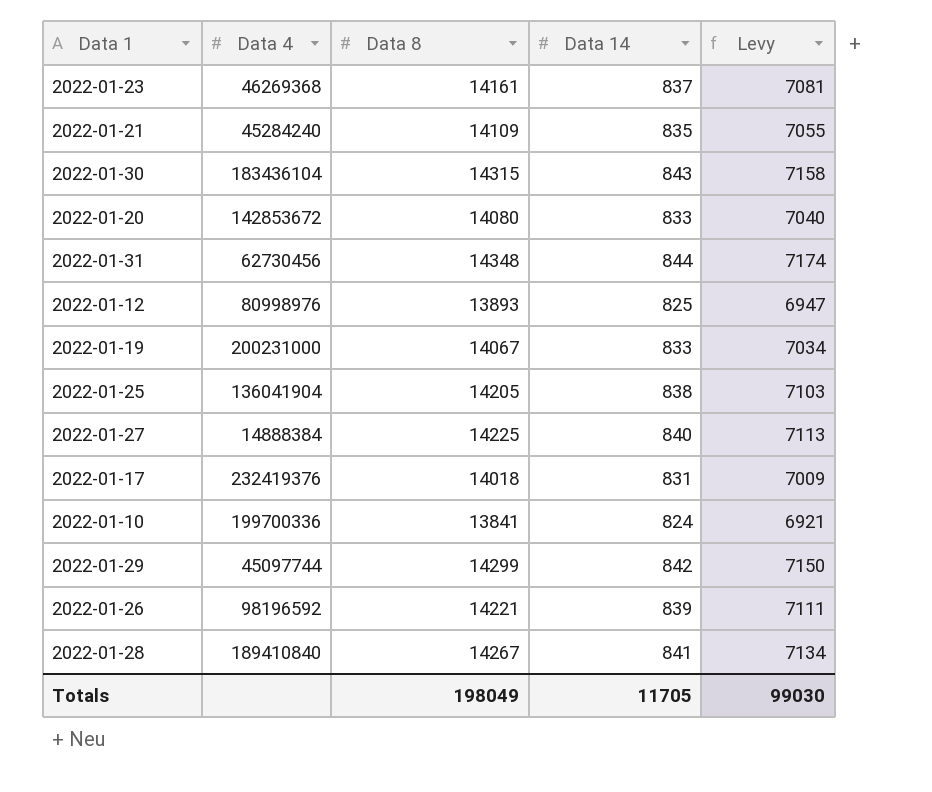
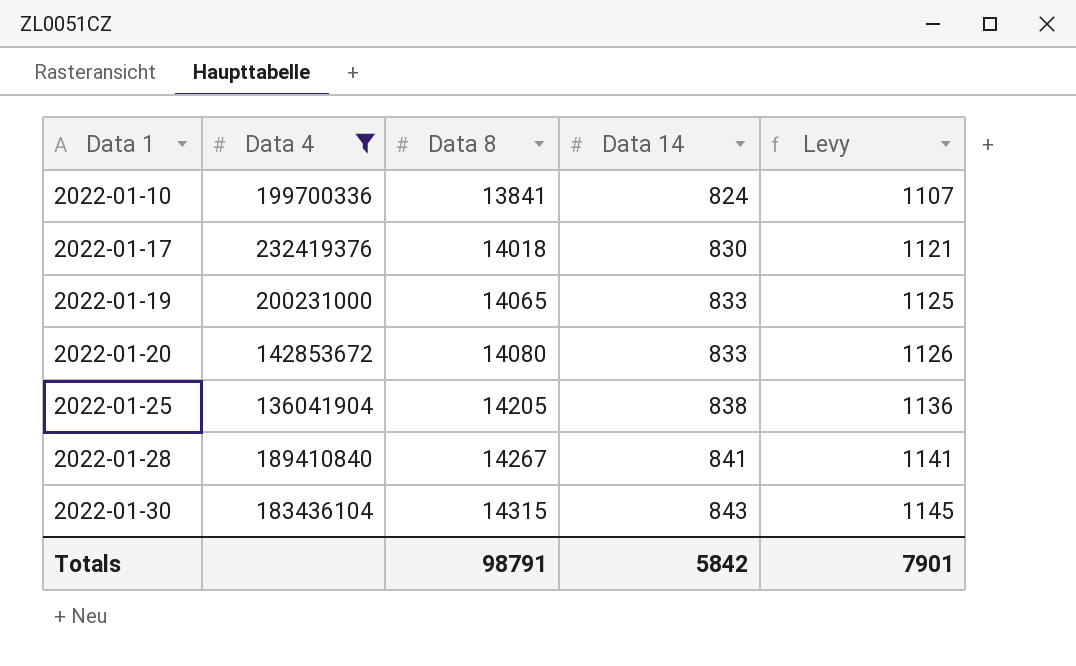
filter: none -> Data 4 >= 136041904
row order: none -> Data 1 ascending
column Levy | formula: [Data 8] * 0.5 -> [Data 8] * 0.08
2022-01-17 | Data 14: 831 -> 830
2022-01-19 | Data 8: 14067 -> 14065
Totals | Data 8: 198049 -> 98791
Totals | Data 14: 11705 -> 5842
Totals | Levy: 99030 -> 7901

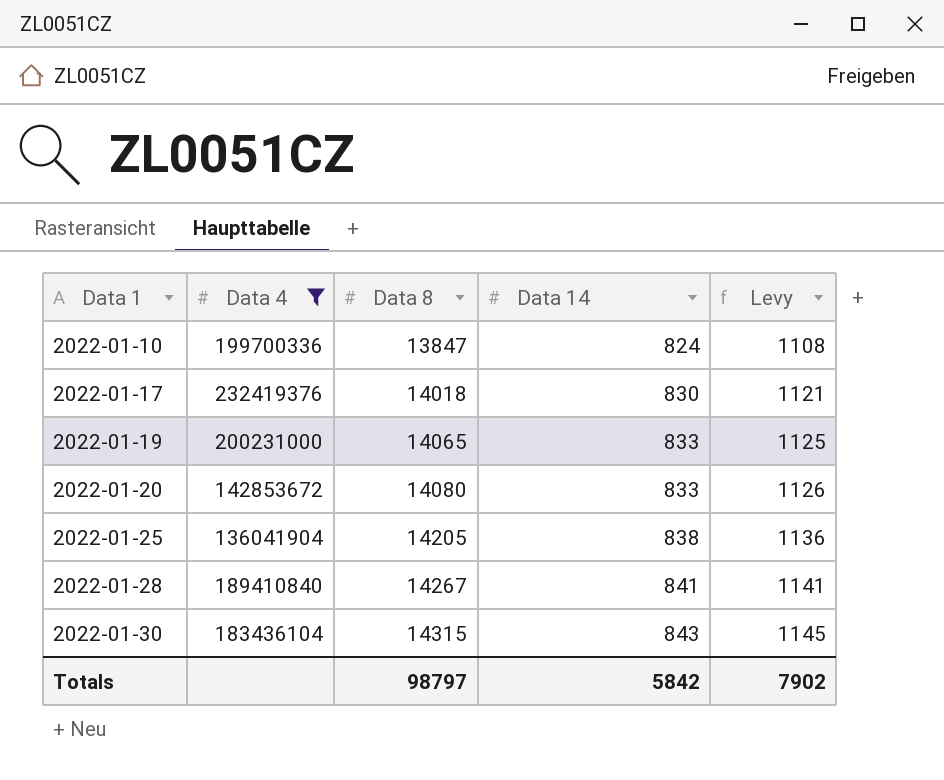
2022-01-10 | Data 8: 13841 -> 13847
2022-01-10 | Levy: 1107 -> 1108
Totals | Data 8: 98791 -> 98797
Totals | Levy: 7901 -> 7902

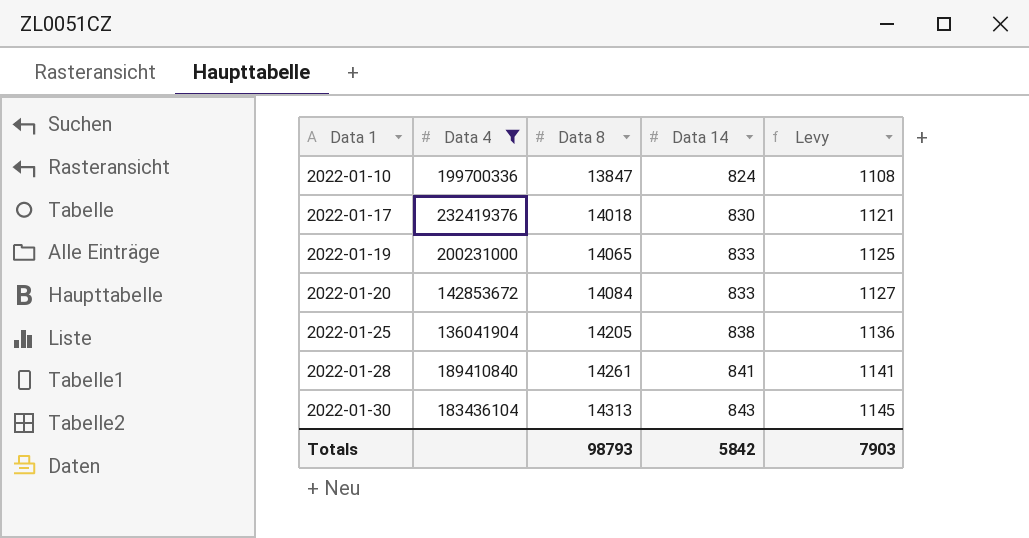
2022-01-20 | Data 8: 14080 -> 14084
2022-01-20 | Levy: 1126 -> 1127
2022-01-28 | Data 8: 14267 -> 14261
2022-01-30 | Data 8: 14315 -> 14313
Totals | Data 8: 98797 -> 98793
Totals | Levy: 7902 -> 7903

